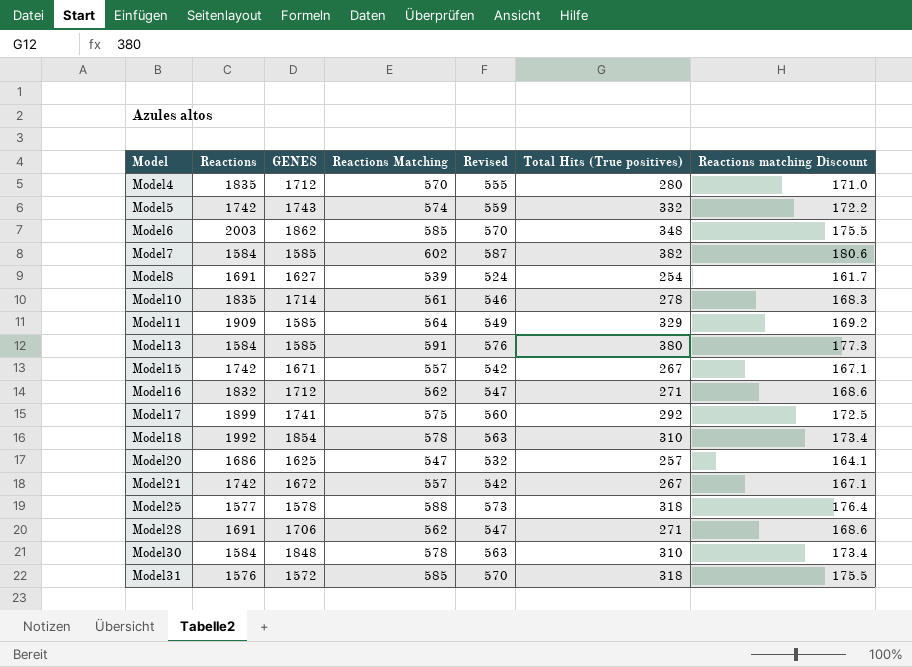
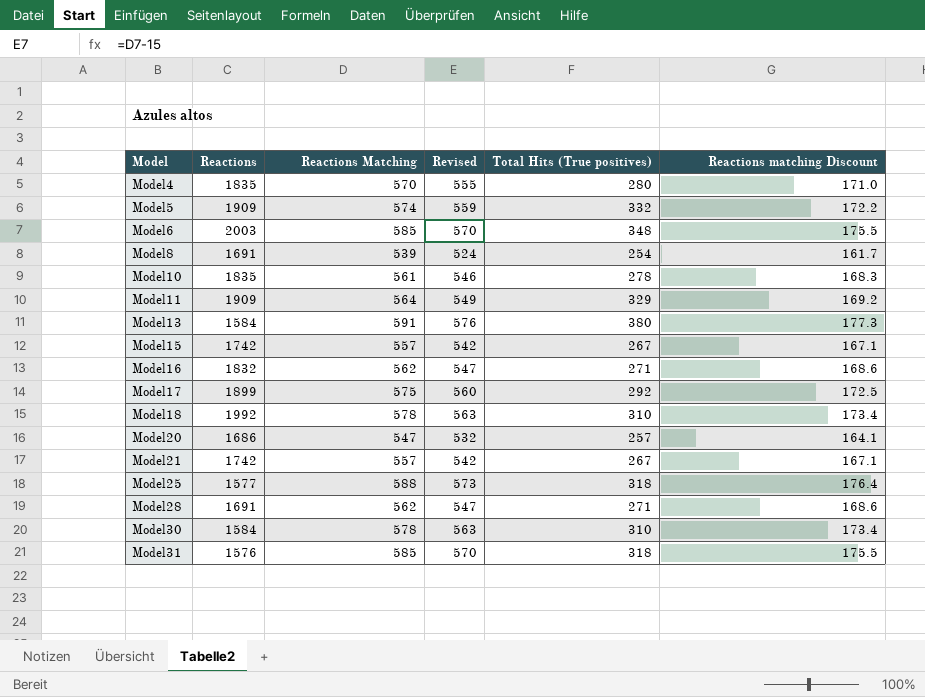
column GENES | position: 3 -> none
row Model7: 1584 | 1585 | 602 | 587 | 382 | 180.6 -> none
Model5 | Reactions: 1742 -> 1909

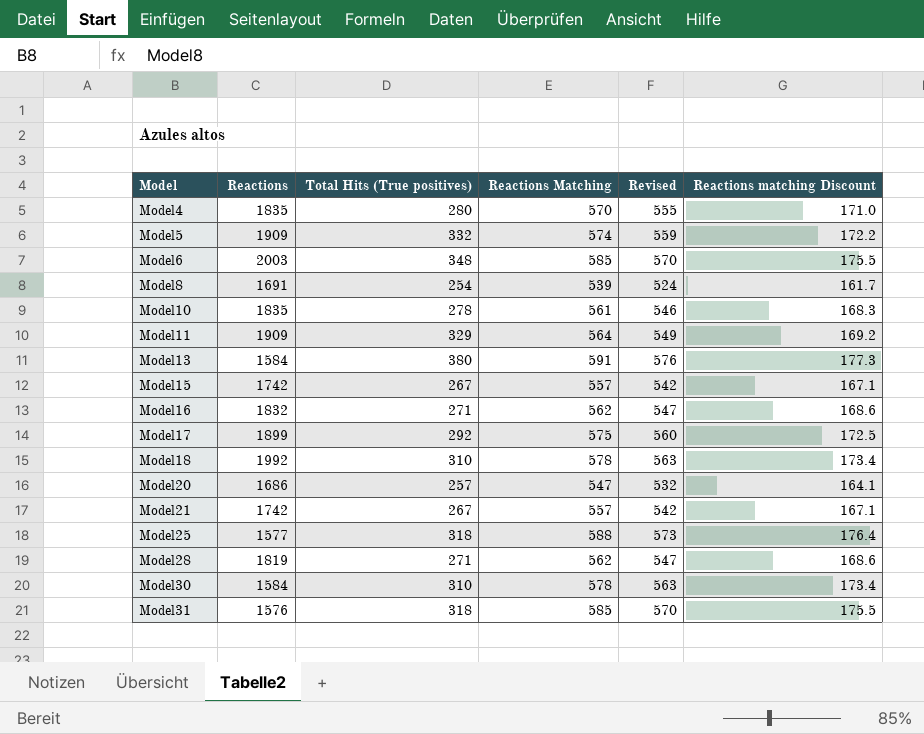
column Total Hits (True positives) | position: 5 -> 3
Model28 | Reactions: 1691 -> 1819

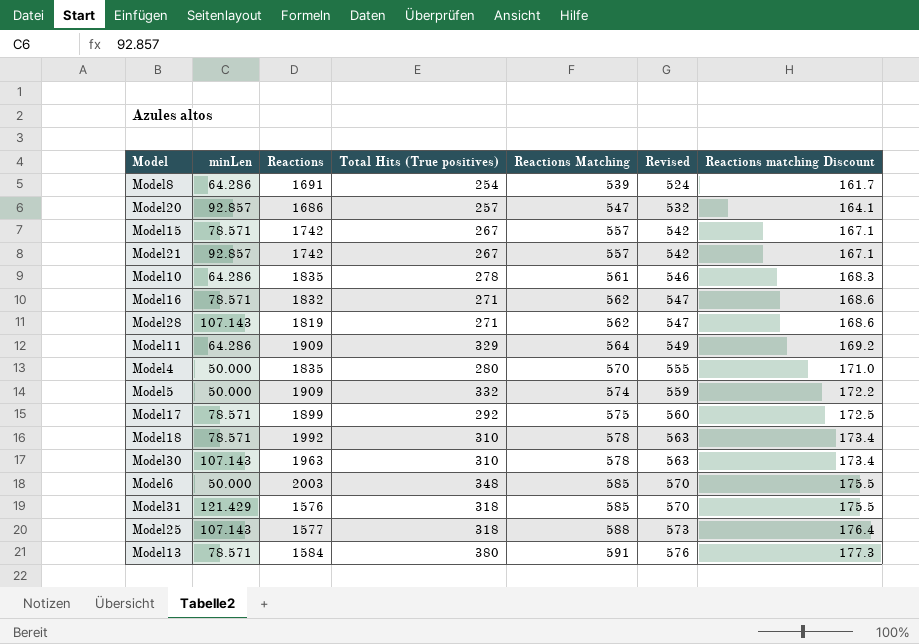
row order: Model ascending -> Reactions Matching ascending
column minLen | position: none -> 2
Model30 | Reactions: 1584 -> 1963

